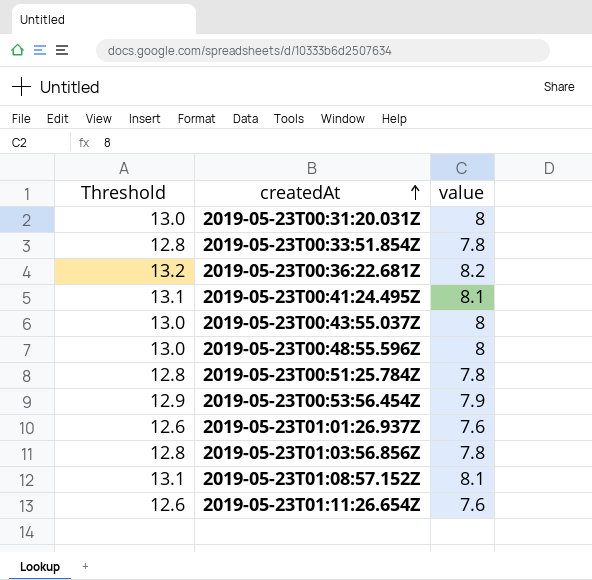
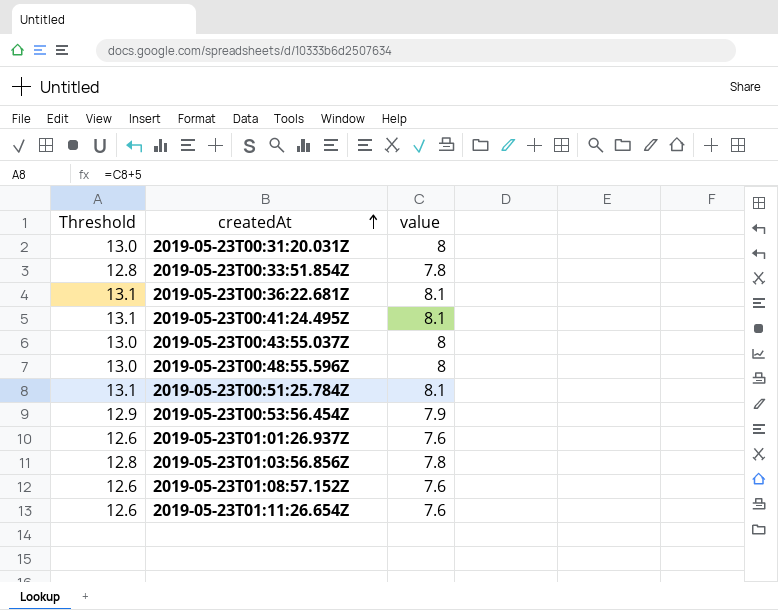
2019-05-23T00:36:22.681Z | Threshold: 13.2 -> 13.1
2019-05-23T00:36:22.681Z | value: 8.2 -> 8.1
2019-05-23T00:51:25.784Z | Threshold: 12.8 -> 13.1
2019-05-23T00:51:25.784Z | value: 7.8 -> 8.1
2019-05-23T01:08:57.152Z | Threshold: 13.1 -> 12.6
2019-05-23T01:08:57.152Z | value: 8.1 -> 7.6

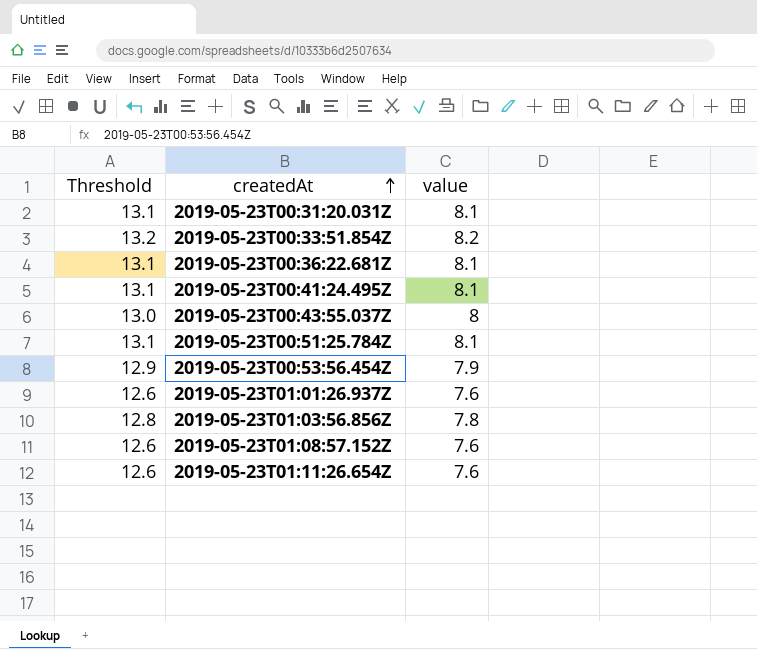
row 2019-05-23T00:48:55.596Z: 13.0 | 8 -> none
2019-05-23T00:31:20.031Z | Threshold: 13.0 -> 13.1
2019-05-23T00:31:20.031Z | value: 8 -> 8.1
2019-05-23T00:33:51.854Z | Threshold: 12.8 -> 13.2
2019-05-23T00:33:51.854Z | value: 7.8 -> 8.2

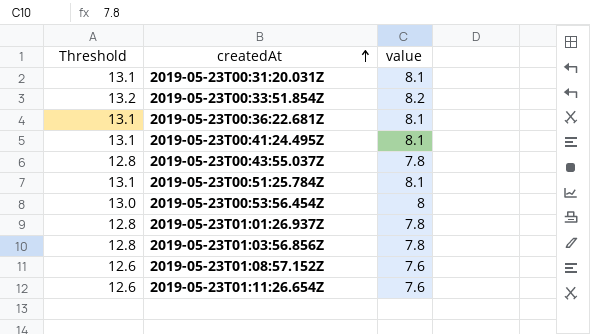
2019-05-23T00:43:55.037Z | Threshold: 13.0 -> 12.8
2019-05-23T00:43:55.037Z | value: 8 -> 7.8
2019-05-23T00:53:56.454Z | Threshold: 12.9 -> 13.0
2019-05-23T00:53:56.454Z | value: 7.9 -> 8
2019-05-23T01:01:26.937Z | Threshold: 12.6 -> 12.8
2019-05-23T01:01:26.937Z | value: 7.6 -> 7.8

